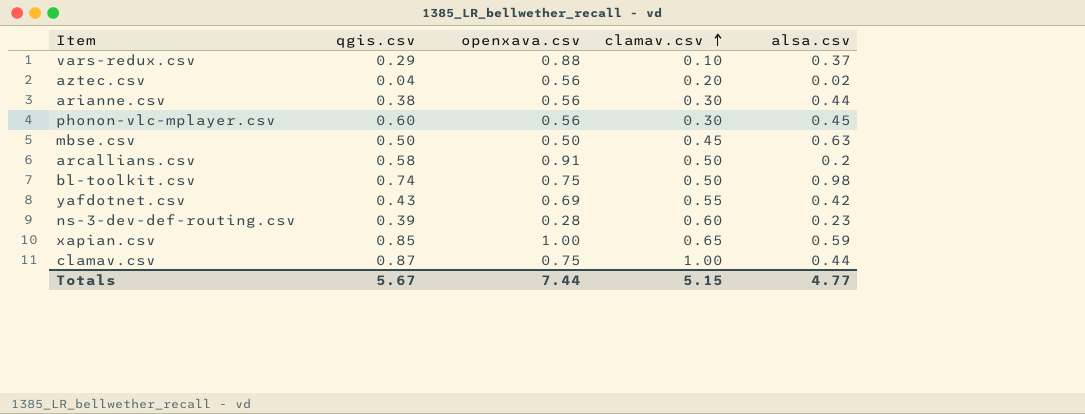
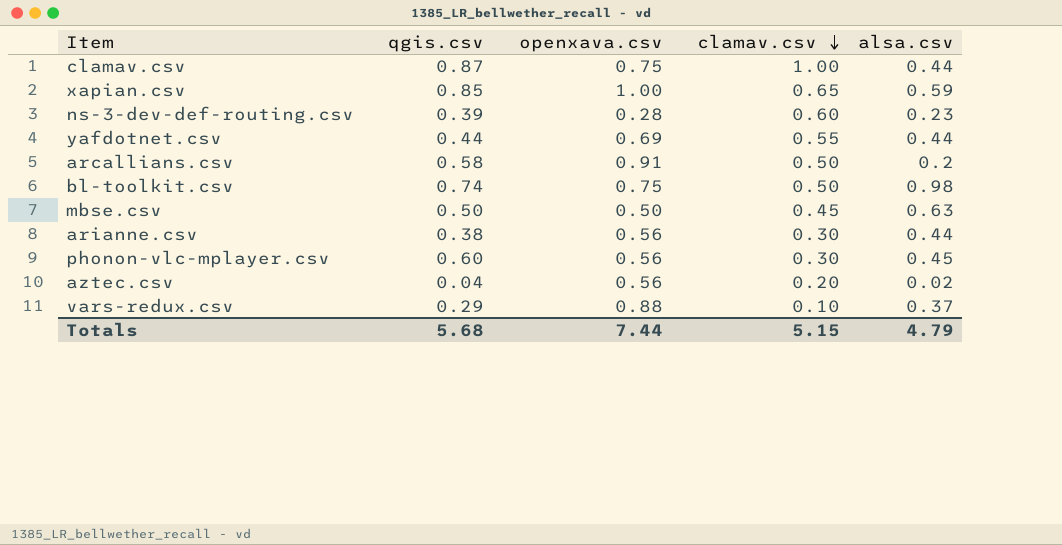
row order: clamav.csv ascending -> clamav.csv descending
yafdotnet.csv | qgis.csv: 0.43 -> 0.44
yafdotnet.csv | alsa.csv: 0.42 -> 0.44
Totals | qgis.csv: 5.67 -> 5.68
Totals | alsa.csv: 4.77 -> 4.79

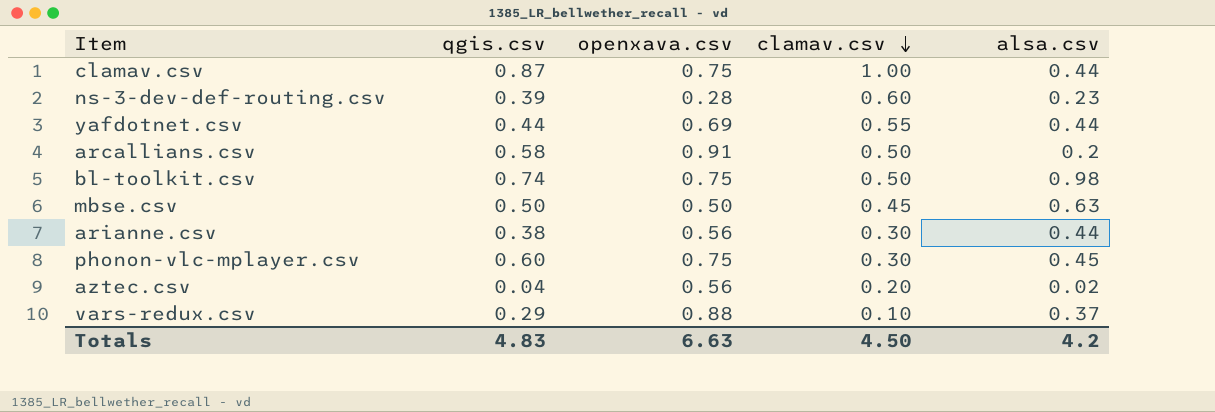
row xapian.csv: 0.85 | 1.00 | 0.65 | 0.59 -> none
phonon-vlc-mplayer.csv | openxava.csv: 0.56 -> 0.75
Totals | qgis.csv: 5.68 -> 4.83
Totals | openxava.csv: 7.44 -> 6.63
Totals | clamav.csv: 5.15 -> 4.50
Totals | alsa.csv: 4.79 -> 4.2

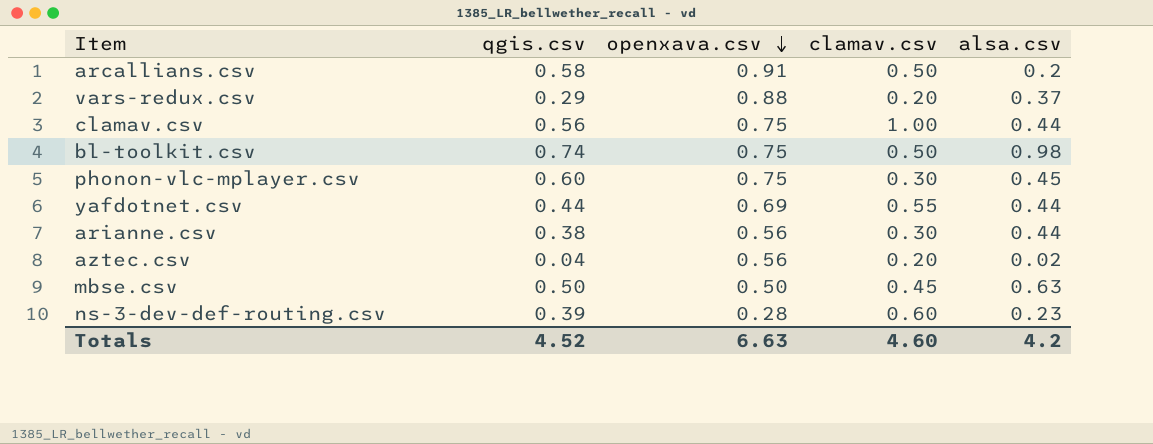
row order: clamav.csv descending -> openxava.csv descending
vars-redux.csv | clamav.csv: 0.10 -> 0.20
clamav.csv | qgis.csv: 0.87 -> 0.56
Totals | qgis.csv: 4.83 -> 4.52
Totals | clamav.csv: 4.50 -> 4.60

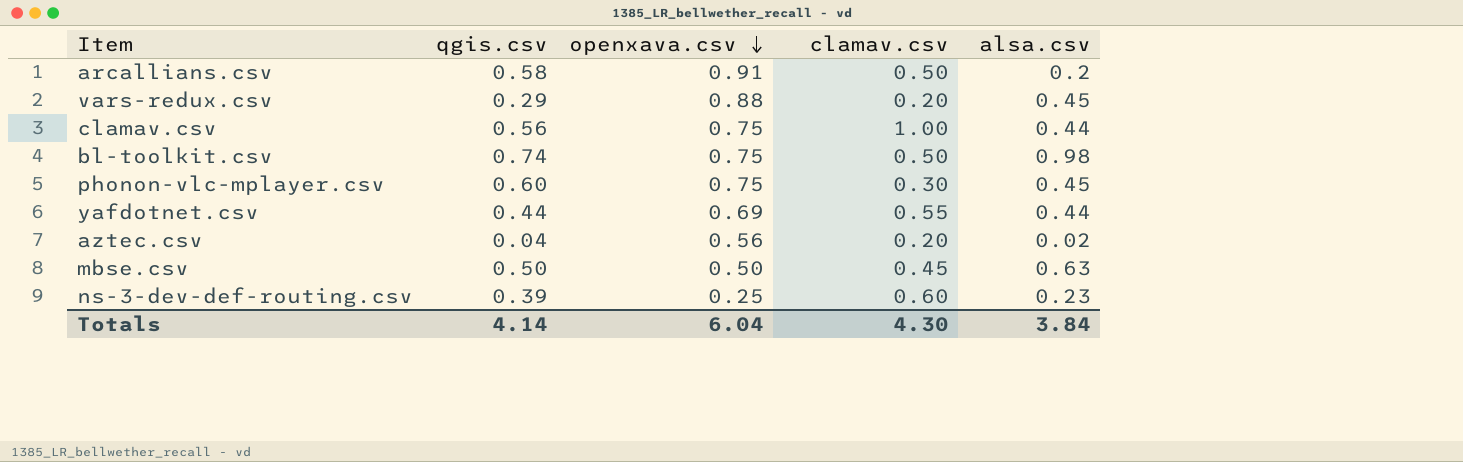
row arianne.csv: 0.38 | 0.56 | 0.30 | 0.44 -> none
vars-redux.csv | alsa.csv: 0.37 -> 0.45
ns-3-dev-def-routing.csv | openxava.csv: 0.28 -> 0.25
Totals | qgis.csv: 4.52 -> 4.14
Totals | openxava.csv: 6.63 -> 6.04
Totals | clamav.csv: 4.60 -> 4.30
Totals | alsa.csv: 4.2 -> 3.84

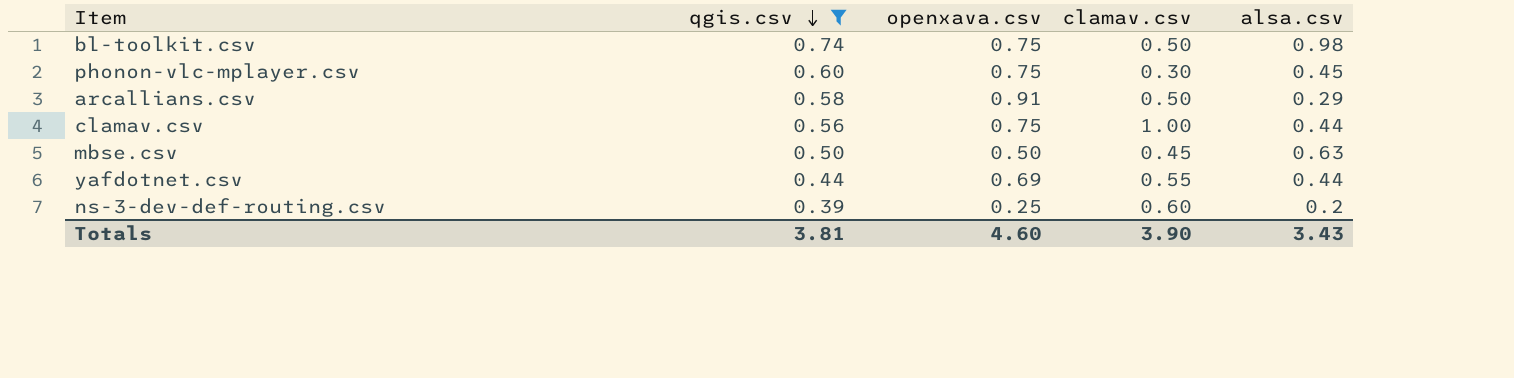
filter: none -> qgis.csv >= 0.39
row order: openxava.csv descending -> qgis.csv descending
arcallians.csv | alsa.csv: 0.2 -> 0.29
ns-3-dev-def-routing.csv | alsa.csv: 0.23 -> 0.2
Totals | qgis.csv: 4.14 -> 3.81
Totals | openxava.csv: 6.04 -> 4.60
Totals | clamav.csv: 4.30 -> 3.90
Totals | alsa.csv: 3.84 -> 3.43

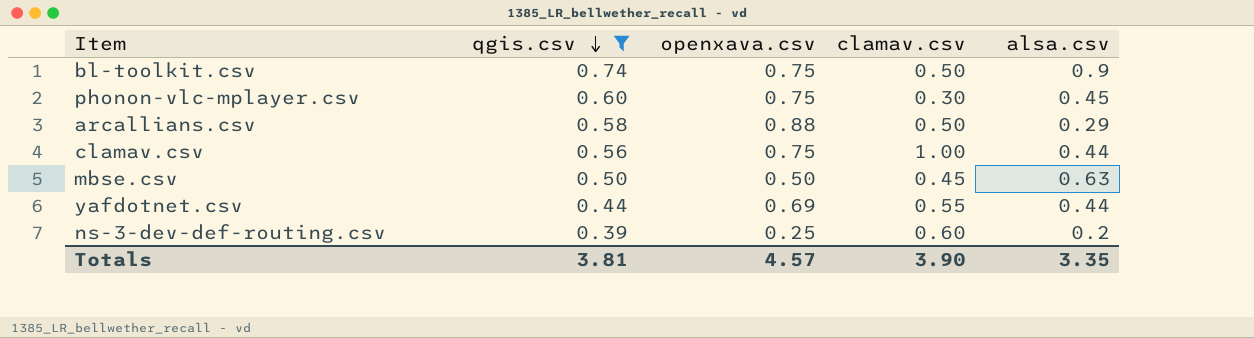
bl-toolkit.csv | alsa.csv: 0.98 -> 0.9
arcallians.csv | openxava.csv: 0.91 -> 0.88
Totals | openxava.csv: 4.60 -> 4.57
Totals | alsa.csv: 3.43 -> 3.35

